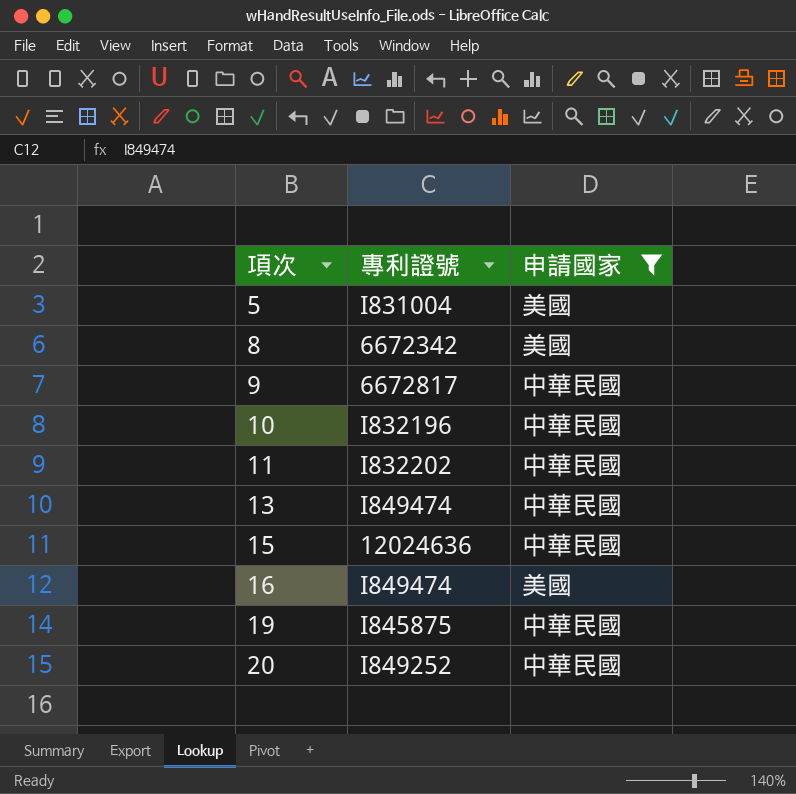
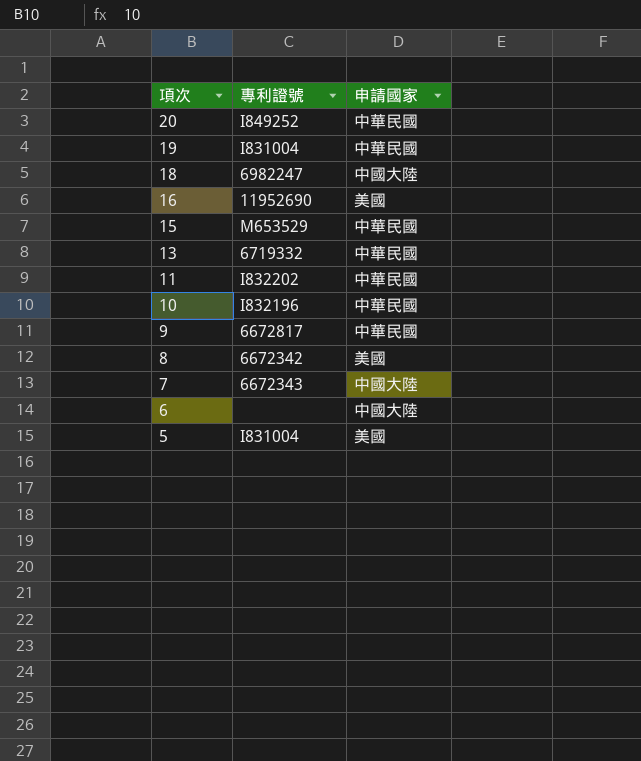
filter: 申請國家 != 中國大陸 -> none
row order: 項次 ascending -> 項次 descending
19 | 專利證號: I845875 -> I831004
16 | 專利證號: I849474 -> 11952690
15 | 專利證號: 12024636 -> M653529
13 | 專利證號: I849474 -> 6719332

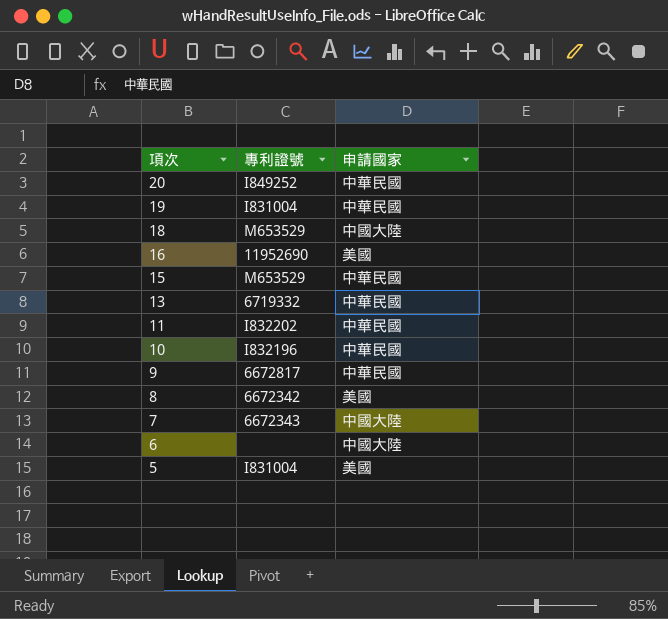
18 | 專利證號: 6982247 -> M653529

